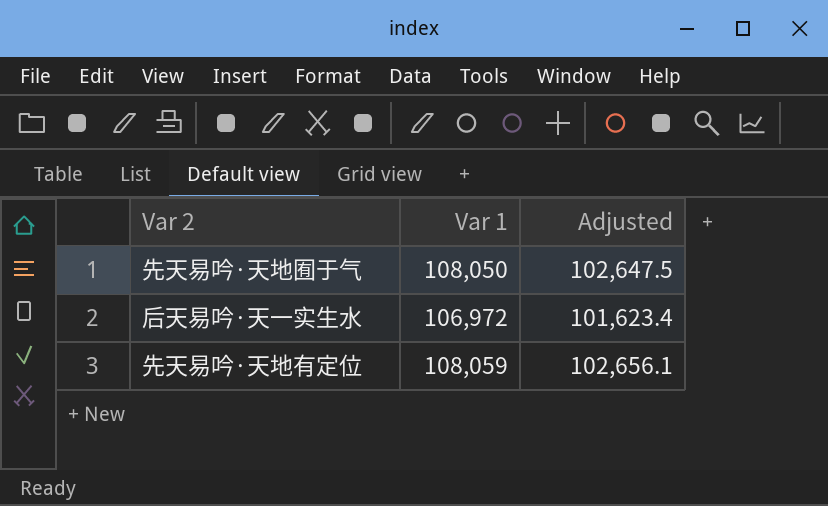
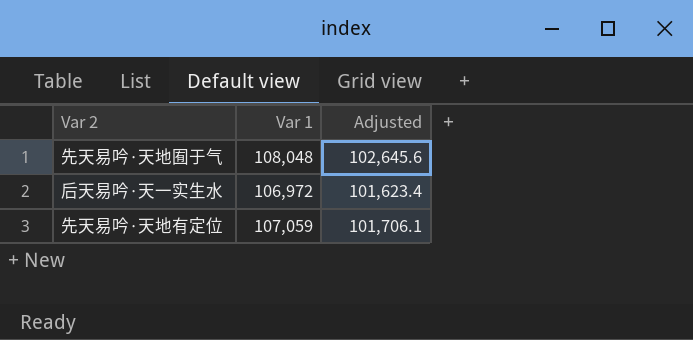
先天易吟·天地囿于气 | Var 1: 108,050 -> 108,048
先天易吟·天地囿于气 | Adjusted: 102,647.5 -> 102,645.6
先天易吟·天地有定位 | Var 1: 108,059 -> 107,059
先天易吟·天地有定位 | Adjusted: 102,656.1 -> 101,706.1

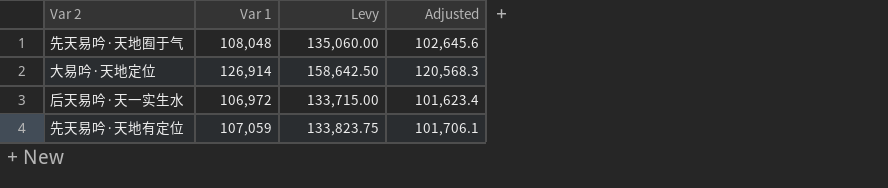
column Levy | formula: none -> [Var 1] * 1.25
row 大易吟·天地定位: none -> 126,914 | 158,642.50 | 120,568.3

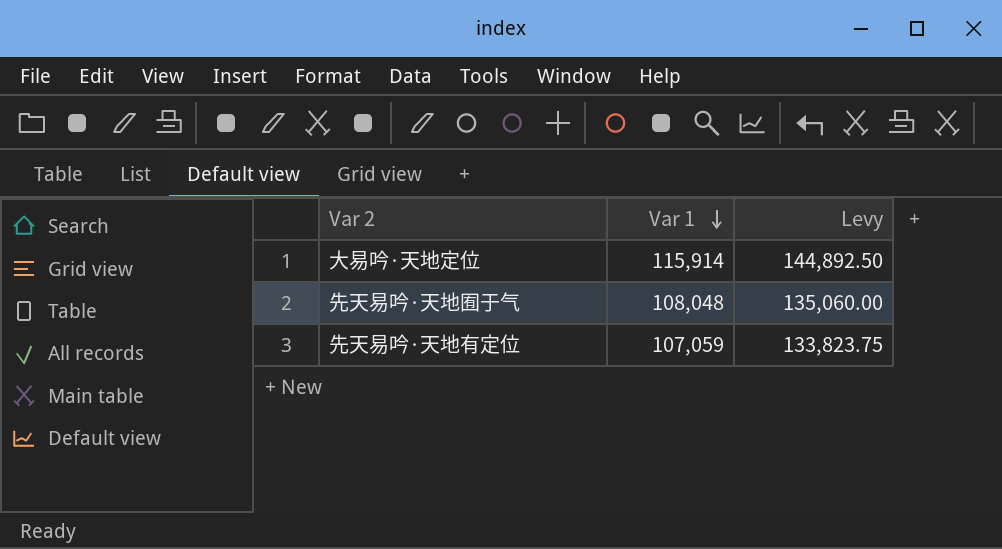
row order: none -> Var 1 descending
column Adjusted | formula: [Var 1] * 0.95 -> none
row 后天易吟·天一实生水: 106,972 | 133,715.00 | 101,623.4 -> none
大易吟·天地定位 | Var 1: 126,914 -> 115,914
大易吟·天地定位 | Levy: 158,642.50 -> 144,892.50

